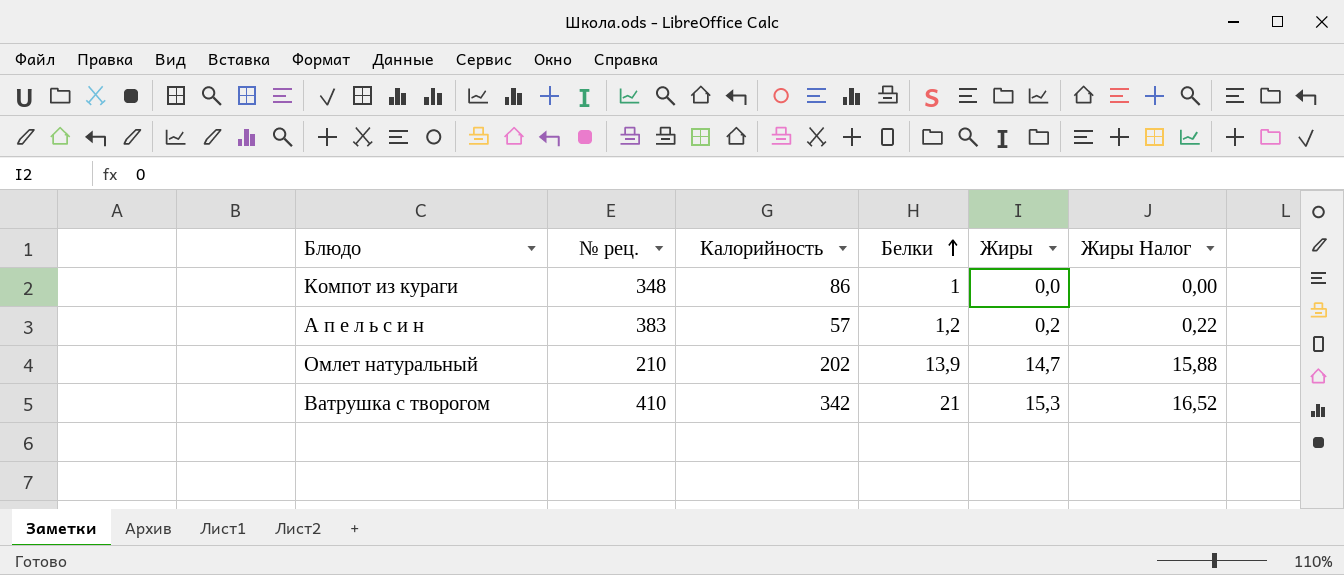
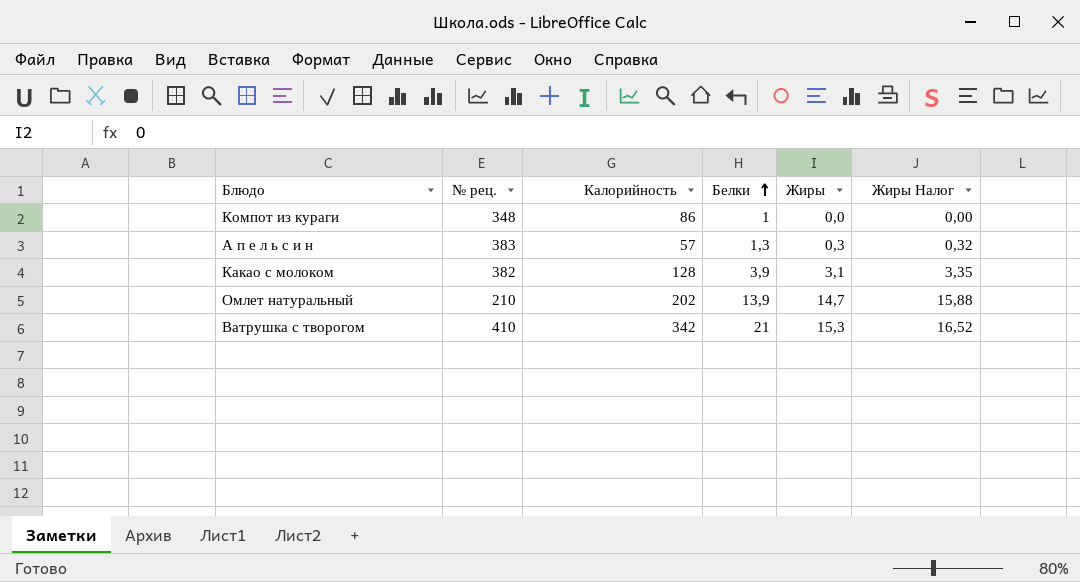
А п е л ь с и н | Белки: 1,2 -> 1,3
А п е л ь с и н | Жиры: 0,2 -> 0,3
А п е л ь с и н | Жиры Налог: 0,22 -> 0,32
row Какао с молоком: none -> 382 | 128 | 3,9 | 3,1 | 3,35

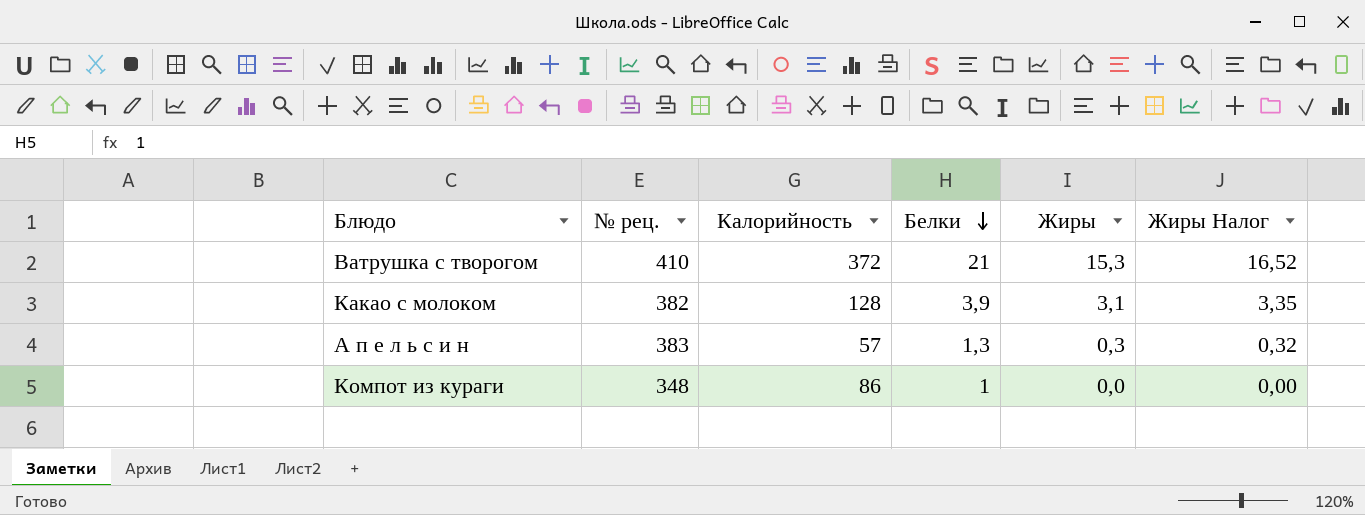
row order: Белки ascending -> Белки descending
row Омлет натуральный: 210 | 202 | 13,9 | 14,7 | 15,88 -> none
Ватрушка с творогом | Калорийность: 342 -> 372

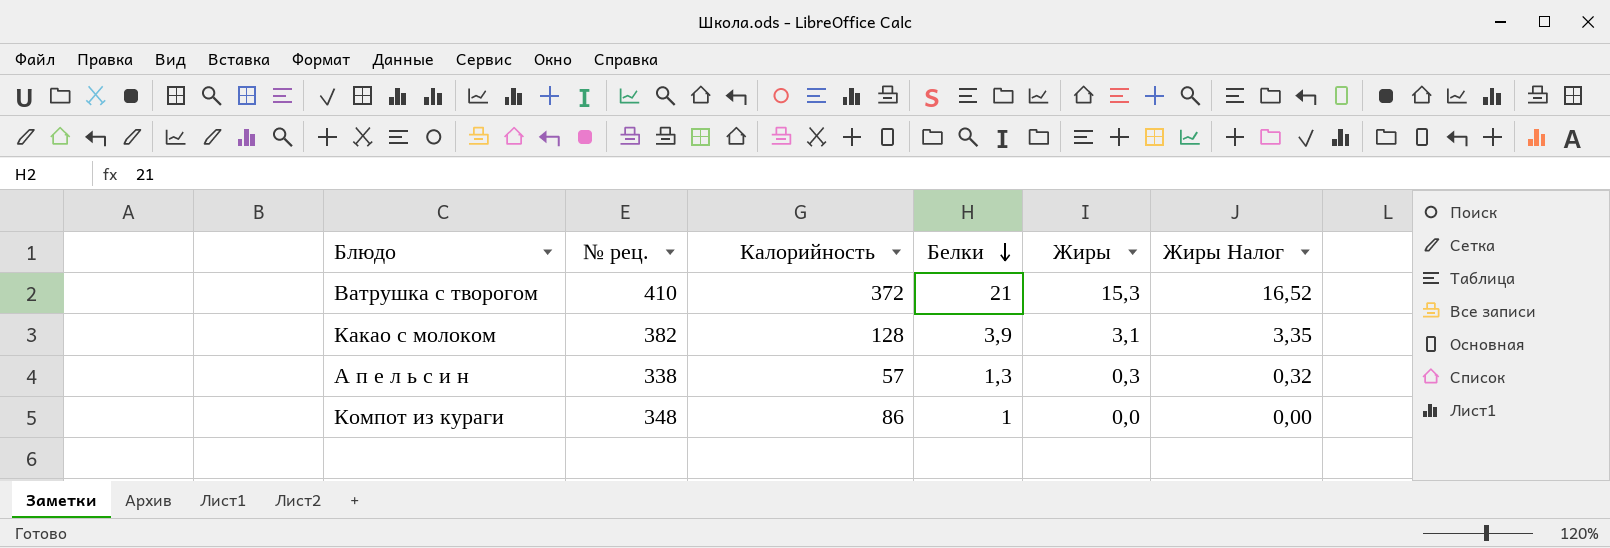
А п е л ь с и н | № рец.: 383 -> 338

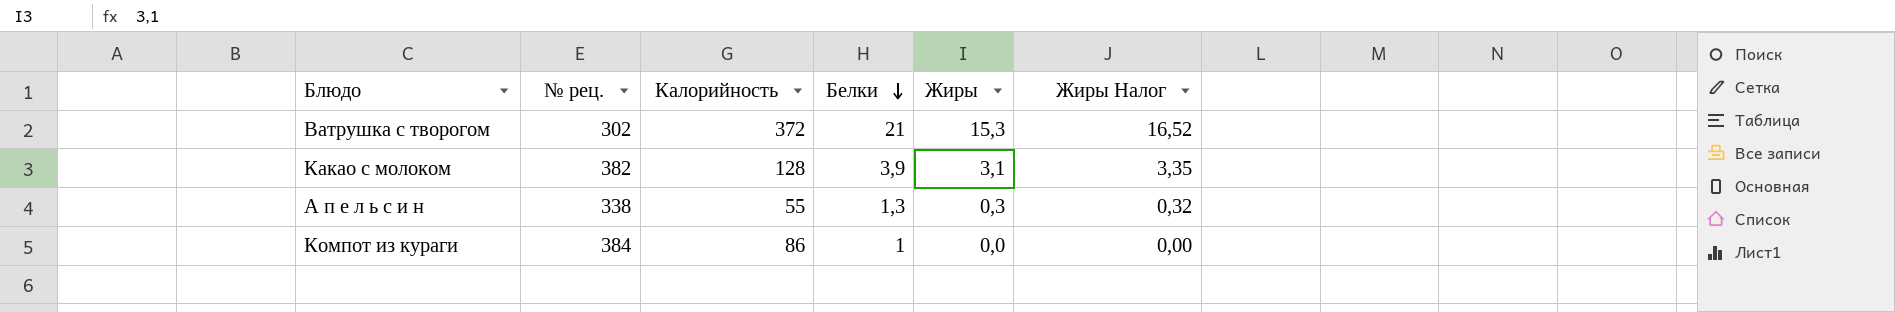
Ватрушка с творогом | № рец.: 410 -> 302
А п е л ь с и н | Калорийность: 57 -> 55
Компот из кураги | № рец.: 348 -> 384

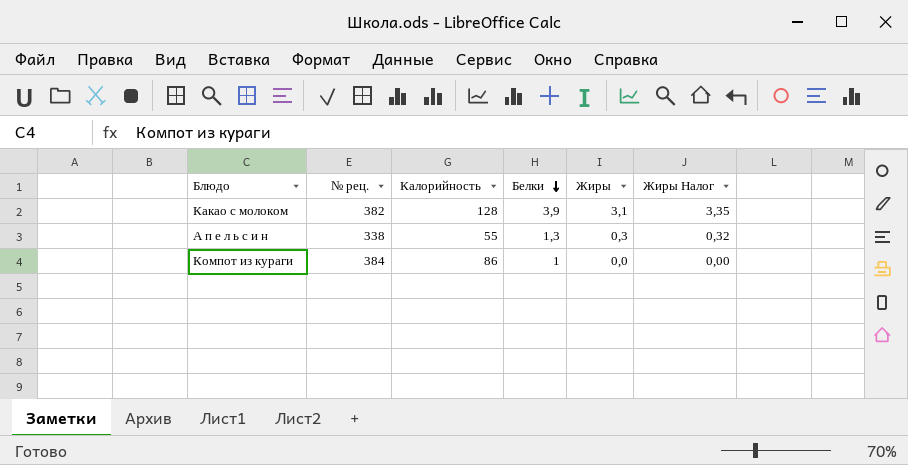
row Ватрушка с творогом: 302 | 372 | 21 | 15,3 | 16,52 -> none

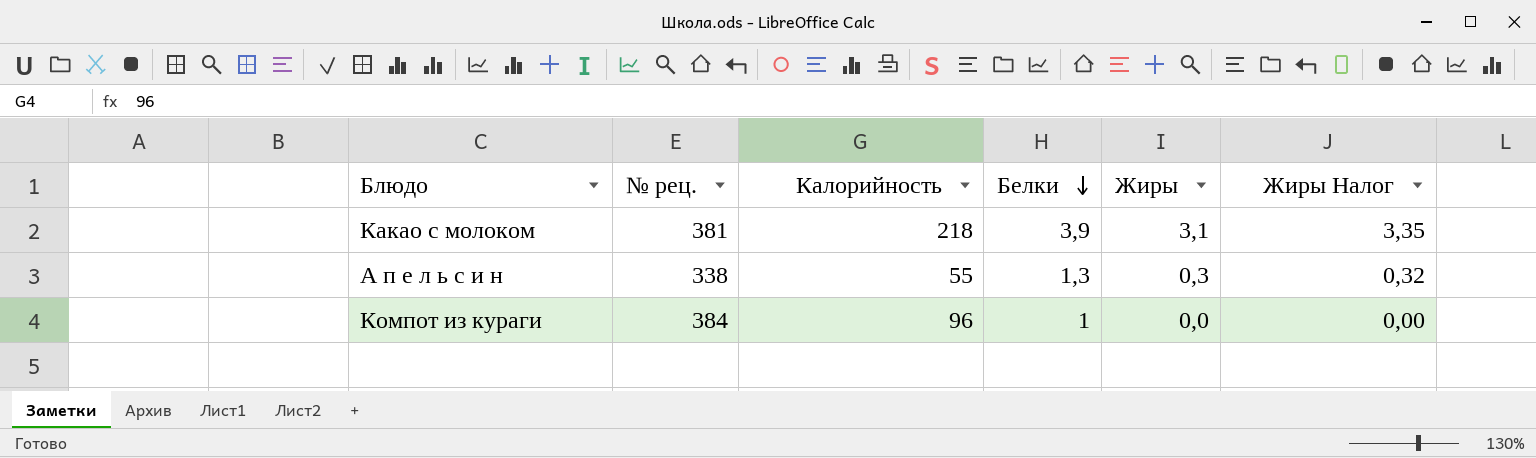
Какао с молоком | № рец.: 382 -> 381
Какао с молоком | Калорийность: 128 -> 218
Компот из кураги | Калорийность: 86 -> 96

